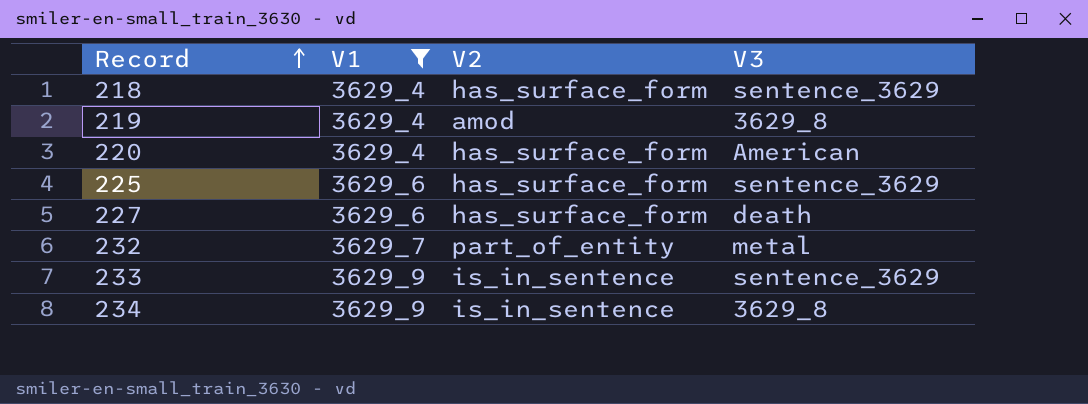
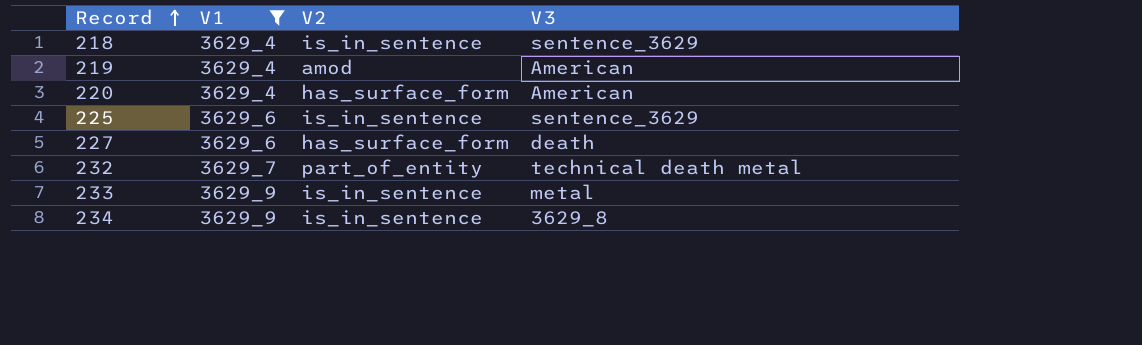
218 | V2: has_surface_form -> is_in_sentence
219 | V3: 3629_8 -> American
225 | V2: has_surface_form -> is_in_sentence
232 | V3: metal -> technical death metal
233 | V3: sentence_3629 -> metal

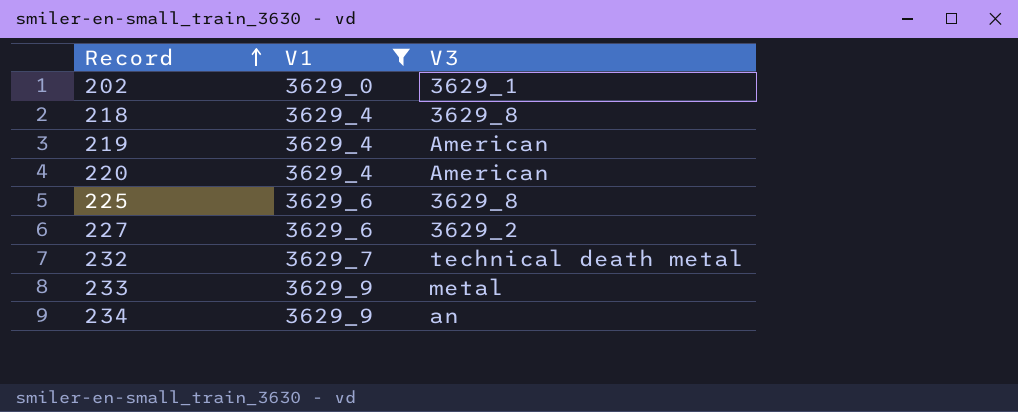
column V2 | position: 3 -> none
row 202: none -> 3629_0 | 3629_1
218 | V3: sentence_3629 -> 3629_8
225 | V3: sentence_3629 -> 3629_8
227 | V3: death -> 3629_2
234 | V3: 3629_8 -> an

